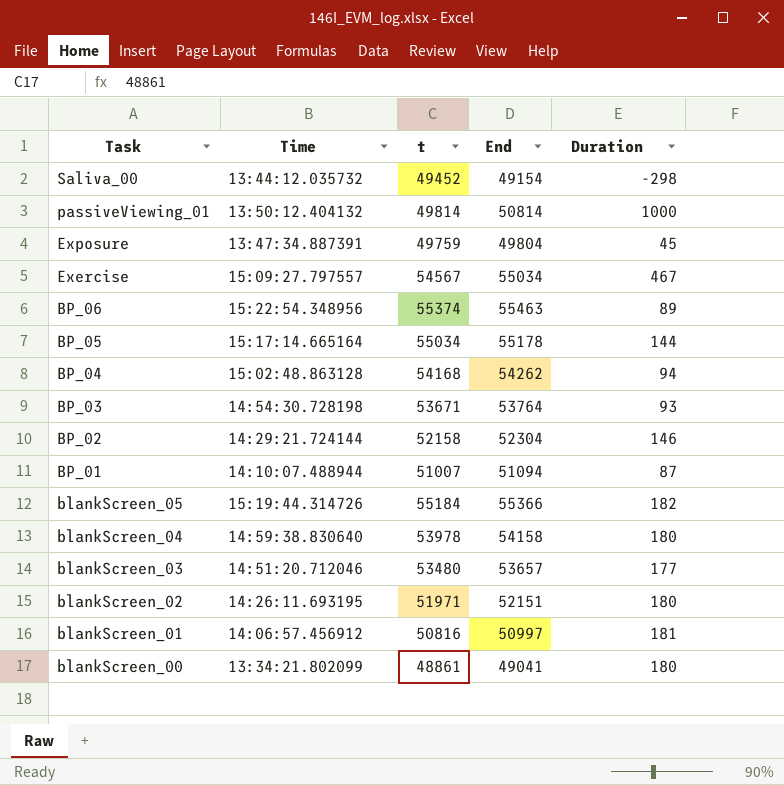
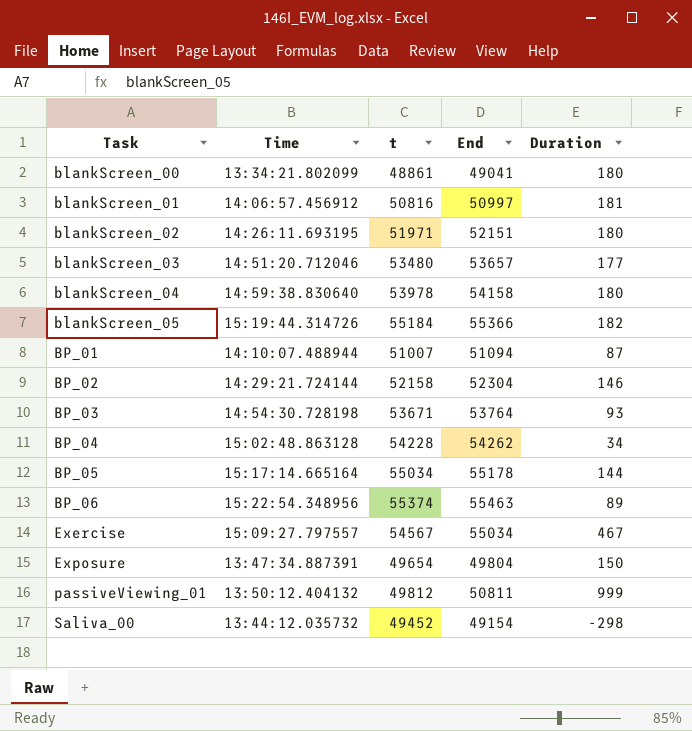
row order: Task descending -> Task ascending
BP_04 | t: 54168 -> 54228
BP_04 | Duration: 94 -> 34
Exposure | t: 49759 -> 49654
Exposure | Duration: 45 -> 150
passiveViewing_01 | t: 49814 -> 49812
passiveViewing_01 | End: 50814 -> 50811
passiveViewing_01 | Duration: 1000 -> 999

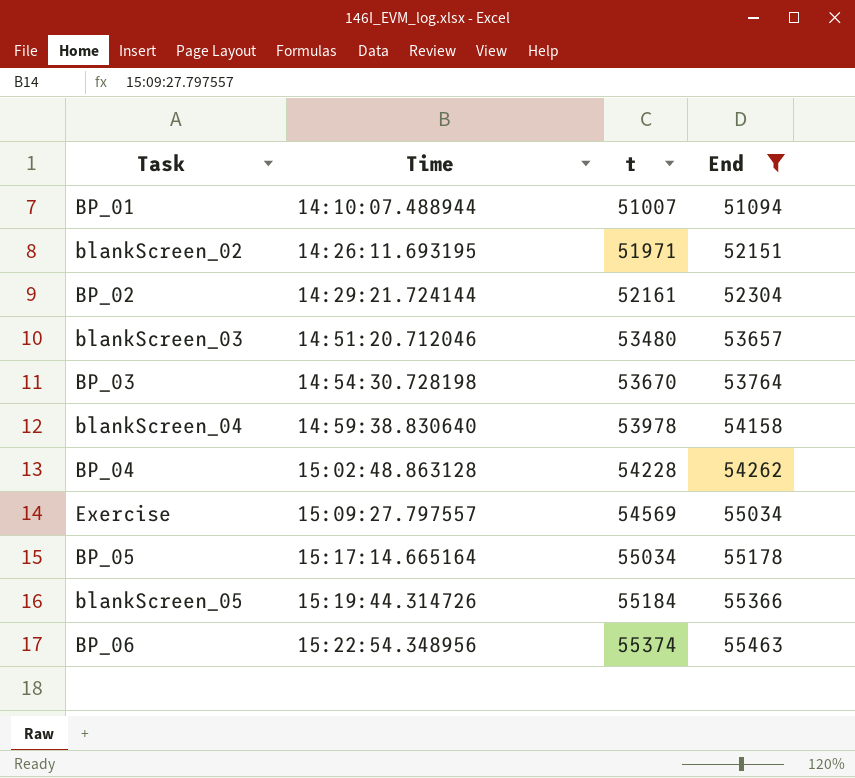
filter: none -> End >= 51094
row order: Task ascending -> Time ascending
column Duration | formula: [End] - [t] -> none
BP_02 | t: 52158 -> 52161
BP_03 | t: 53671 -> 53670
Exercise | t: 54567 -> 54569

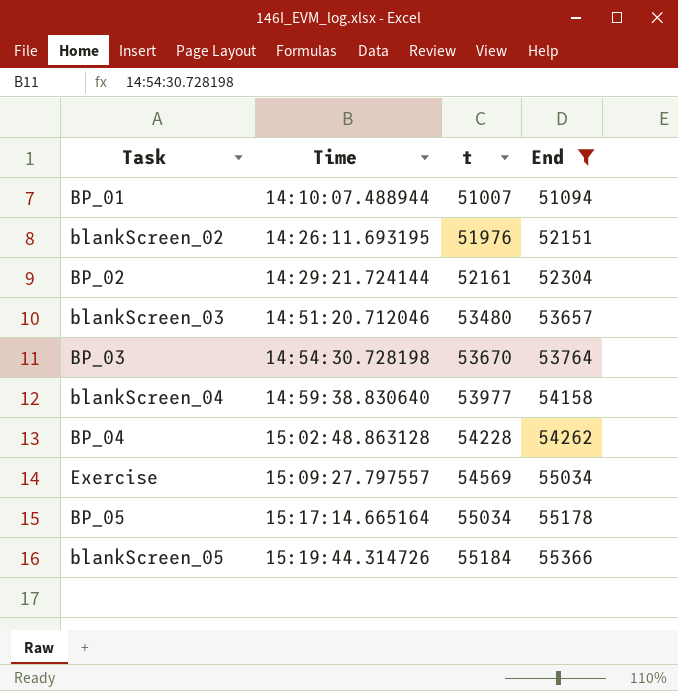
row BP_06: 15:22:54.348956 | 55374 | 55463 -> none
blankScreen_02 | t: 51971 -> 51976
blankScreen_04 | t: 53978 -> 53977

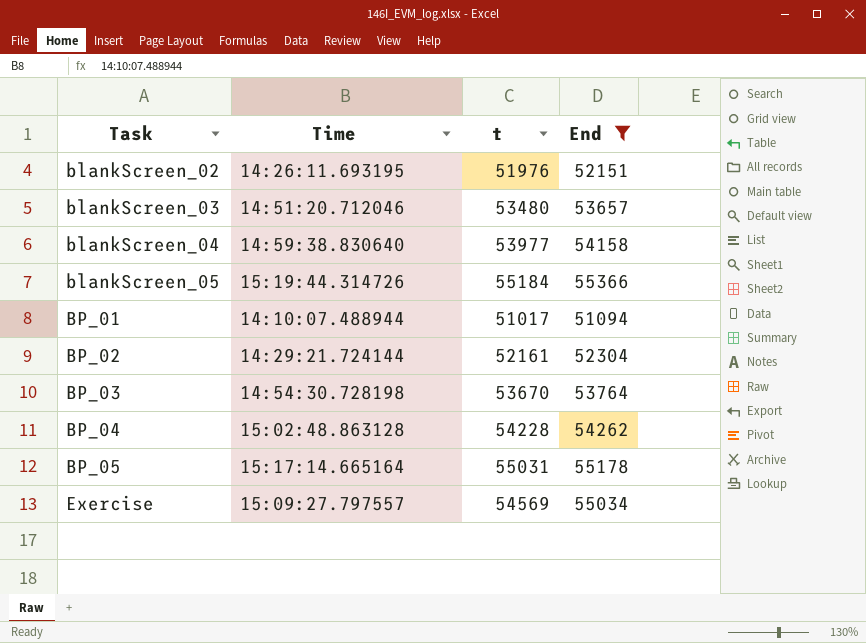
row order: Time ascending -> Task ascending
BP_01 | t: 51007 -> 51017
BP_05 | t: 55034 -> 55031

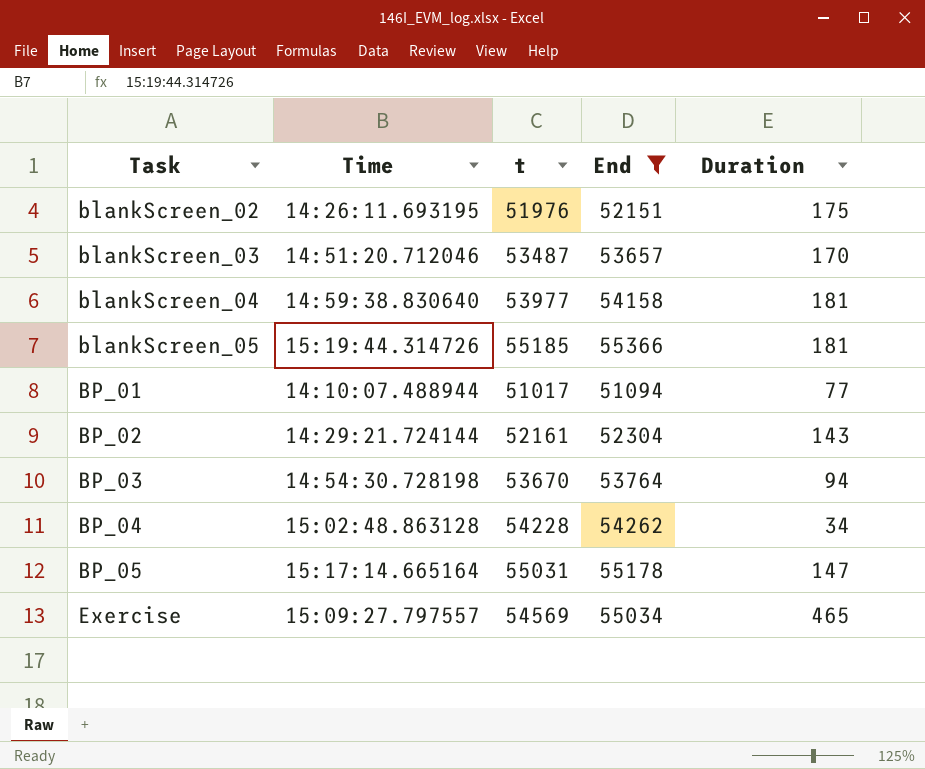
column Duration | formula: none -> [End] - [t]
blankScreen_03 | t: 53480 -> 53487
blankScreen_05 | t: 55184 -> 55185

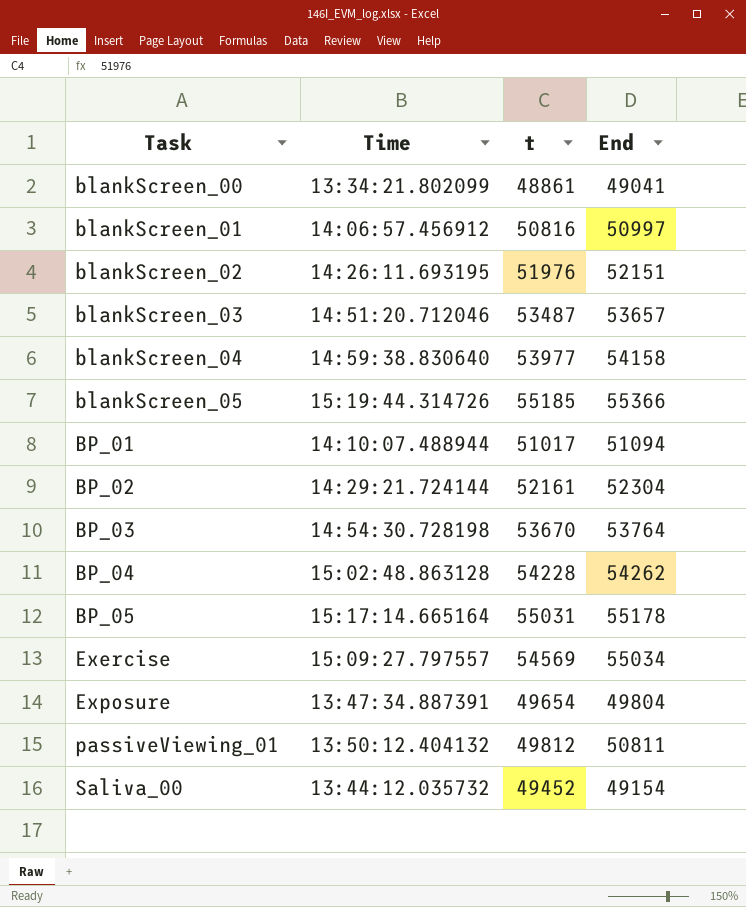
filter: End >= 51094 -> none
column Duration | formula: [End] - [t] -> none

